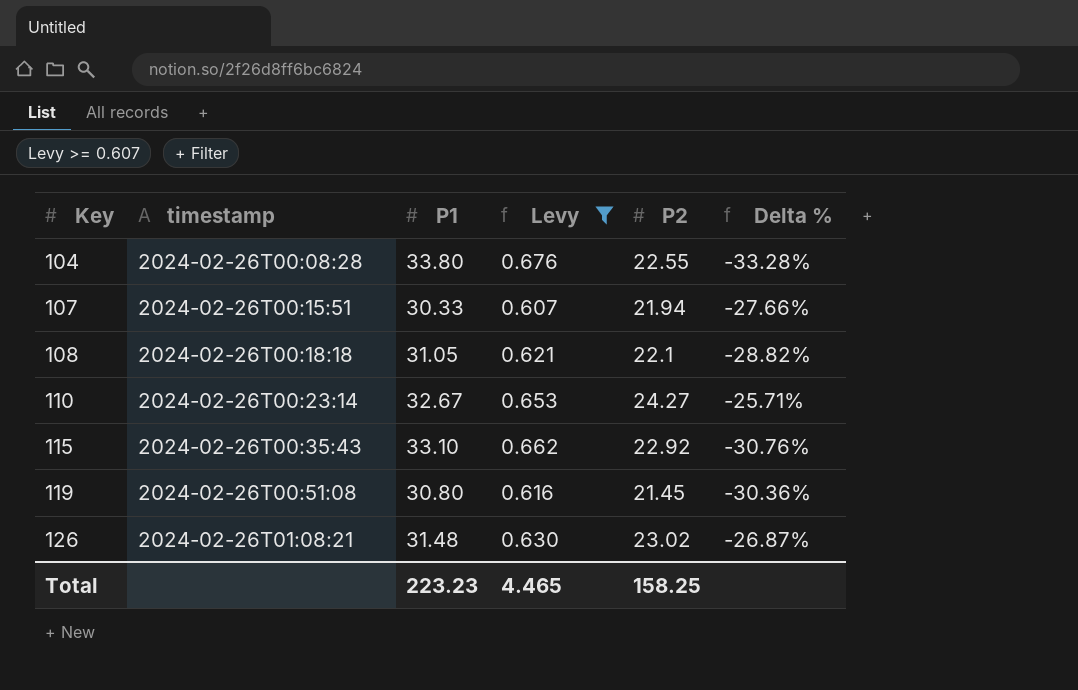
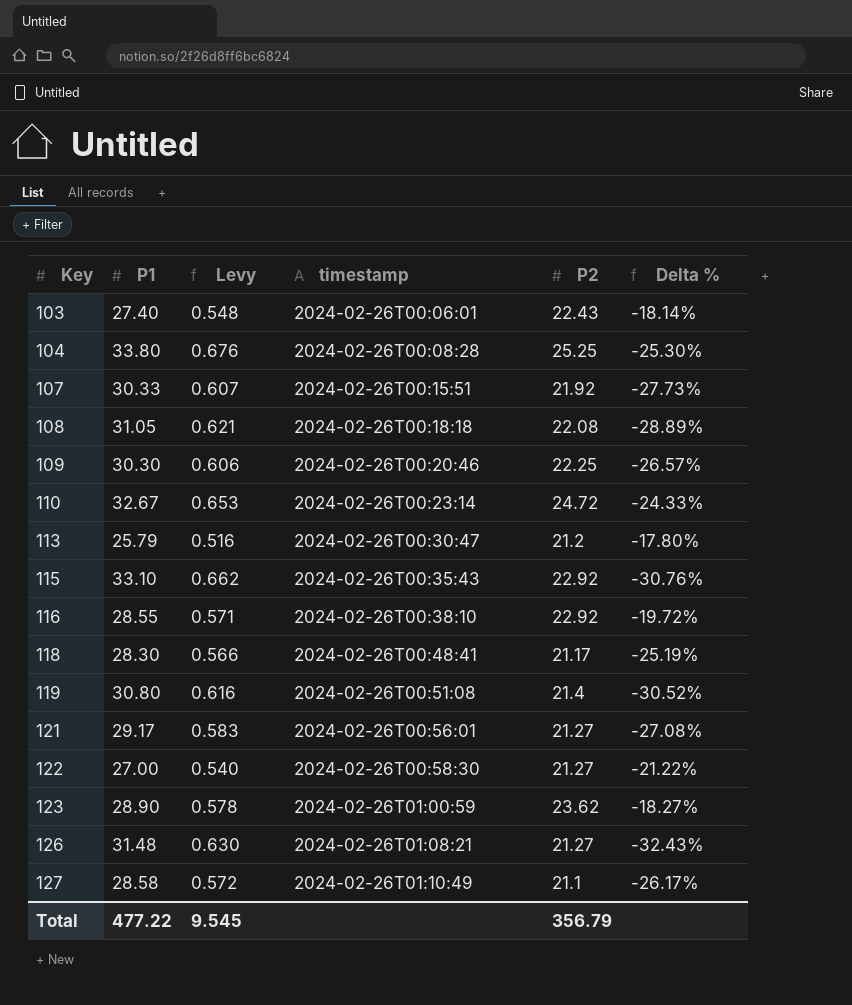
filter: Levy >= 0.607 -> none
column timestamp | position: 2 -> 4
104 | P2: 22.55 -> 25.25
104 | Delta %: -33.28% -> -25.30%
107 | P2: 21.94 -> 21.92
107 | Delta %: -27.66% -> -27.73%
108 | P2: 22.1 -> 22.08
108 | Delta %: -28.82% -> -28.89%
110 | P2: 24.27 -> 24.72
110 | Delta %: -25.71% -> -24.33%
119 | P2: 21.45 -> 21.4
119 | Delta %: -30.36% -> -30.52%
126 | P2: 23.02 -> 21.27
126 | Delta %: -26.87% -> -32.43%
Total | P1: 223.23 -> 477.22
Total | Levy: 4.465 -> 9.545
Total | P2: 158.25 -> 356.79

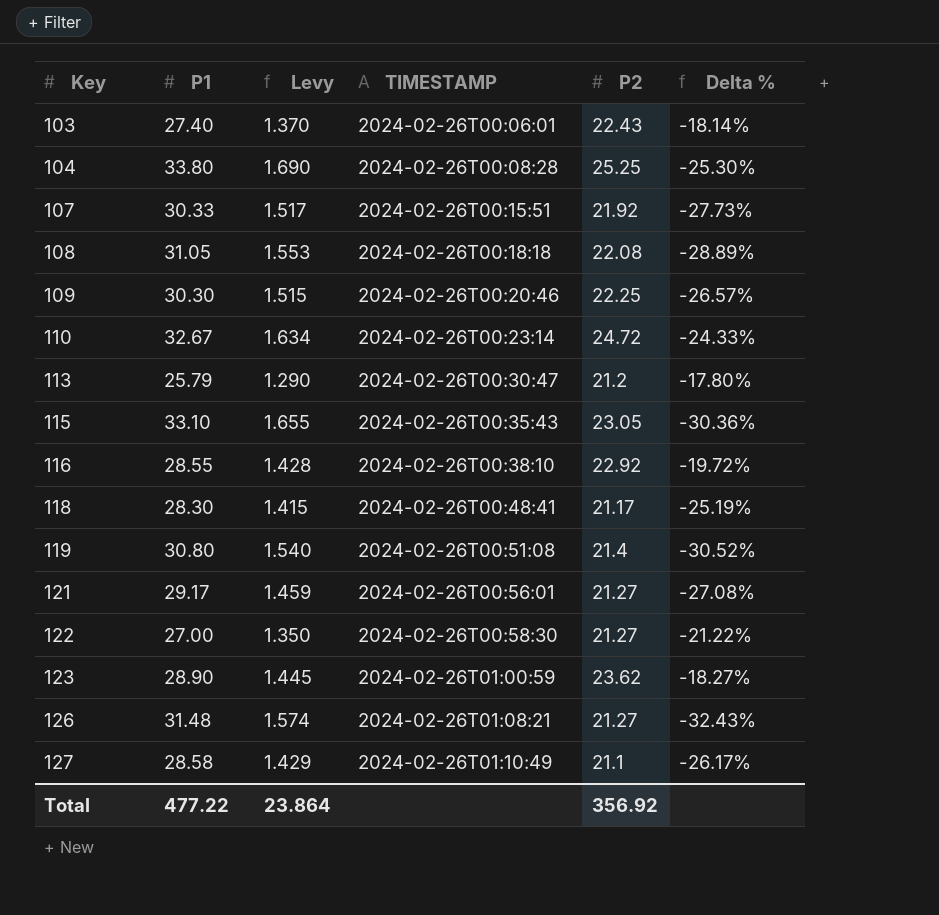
column Levy | formula: [P1] * 0.02 -> [P1] * 0.05
column name: timestamp -> TIMESTAMP
115 | P2: 22.92 -> 23.05
115 | Delta %: -30.76% -> -30.36%
Total | Levy: 9.545 -> 23.864
Total | P2: 356.79 -> 356.92

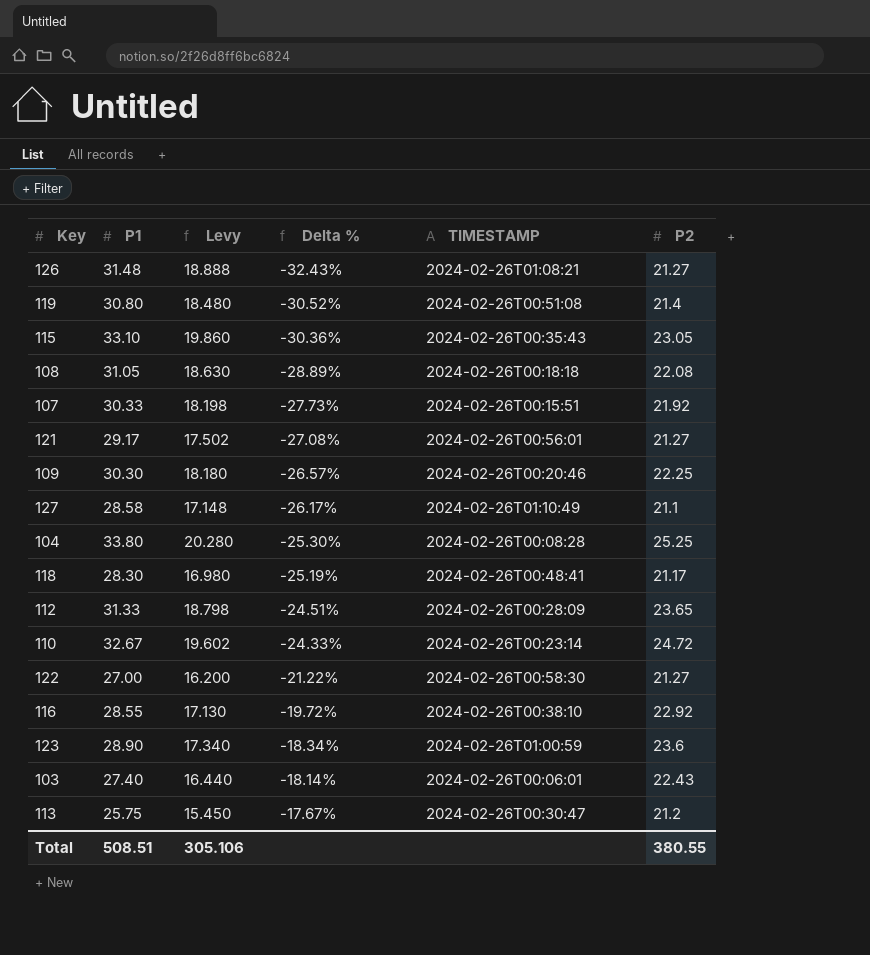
row order: Key ascending -> Delta % ascending
column Levy | formula: [P1] * 0.05 -> [P1] * 0.6
column Delta % | position: 6 -> 4
row 112: none -> 31.33 | 18.798 | -24.51% | 2024-02-26T00:28:09 | 23.65
123 | Delta %: -18.27% -> -18.34%
123 | P2: 23.62 -> 23.6
113 | P1: 25.79 -> 25.75
113 | Delta %: -17.80% -> -17.67%
Total | P1: 477.22 -> 508.51
Total | Levy: 23.864 -> 305.106
Total | P2: 356.92 -> 380.55

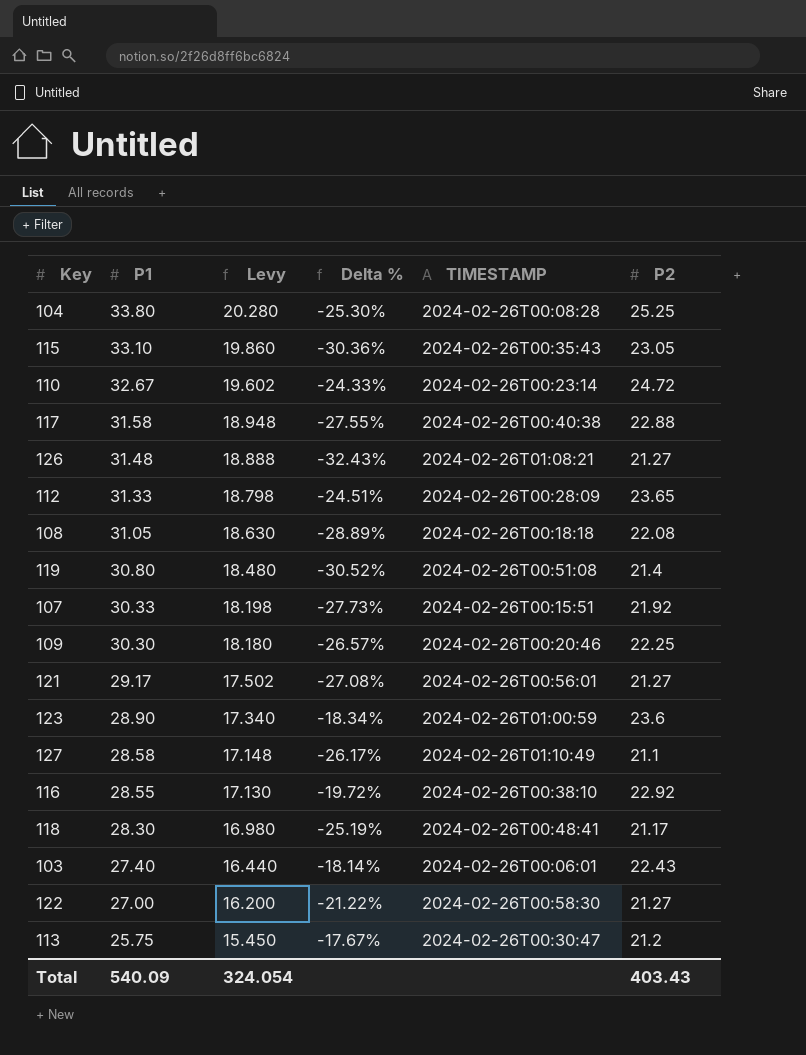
row order: Delta % ascending -> P1 descending
row 117: none -> 31.58 | 18.948 | -27.55% | 2024-02-26T00:40:38 | 22.88
Total | P1: 508.51 -> 540.09
Total | Levy: 305.106 -> 324.054
Total | P2: 380.55 -> 403.43

